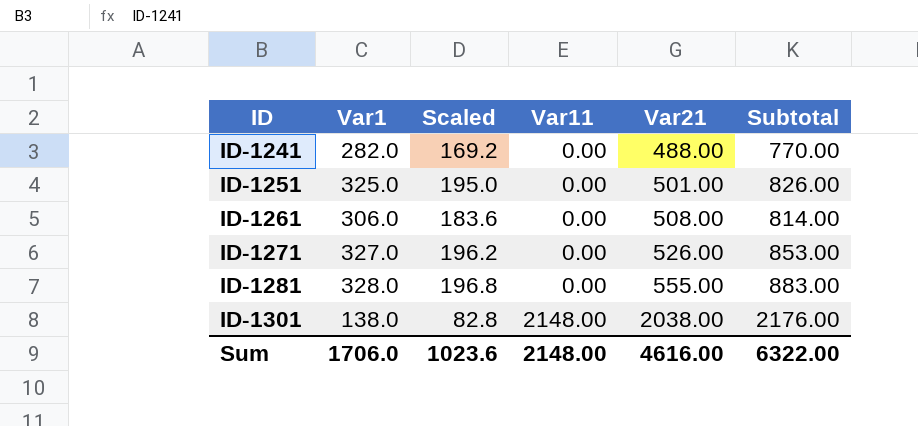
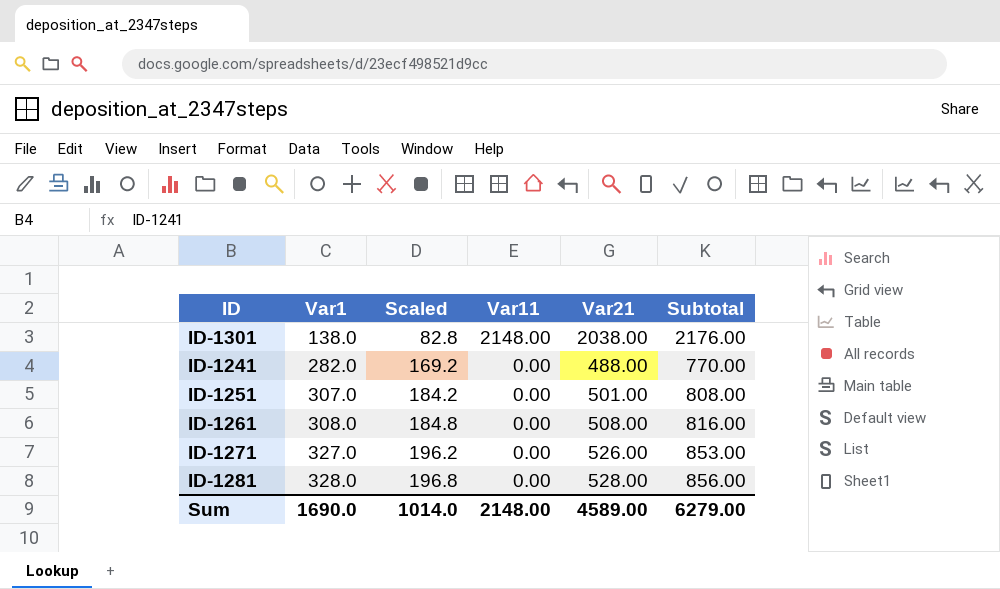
row order: ID ascending -> Var1 ascending
ID-1251 | Var1: 325.0 -> 307.0
ID-1251 | Scaled: 195.0 -> 184.2
ID-1251 | Subtotal: 826.00 -> 808.00
ID-1261 | Var1: 306.0 -> 308.0
ID-1261 | Scaled: 183.6 -> 184.8
ID-1261 | Subtotal: 814.00 -> 816.00
ID-1281 | Var21: 555.00 -> 528.00
ID-1281 | Subtotal: 883.00 -> 856.00
Sum | Var1: 1706.0 -> 1690.0
Sum | Scaled: 1023.6 -> 1014.0
Sum | Var21: 4616.00 -> 4589.00
Sum | Subtotal: 6322.00 -> 6279.00

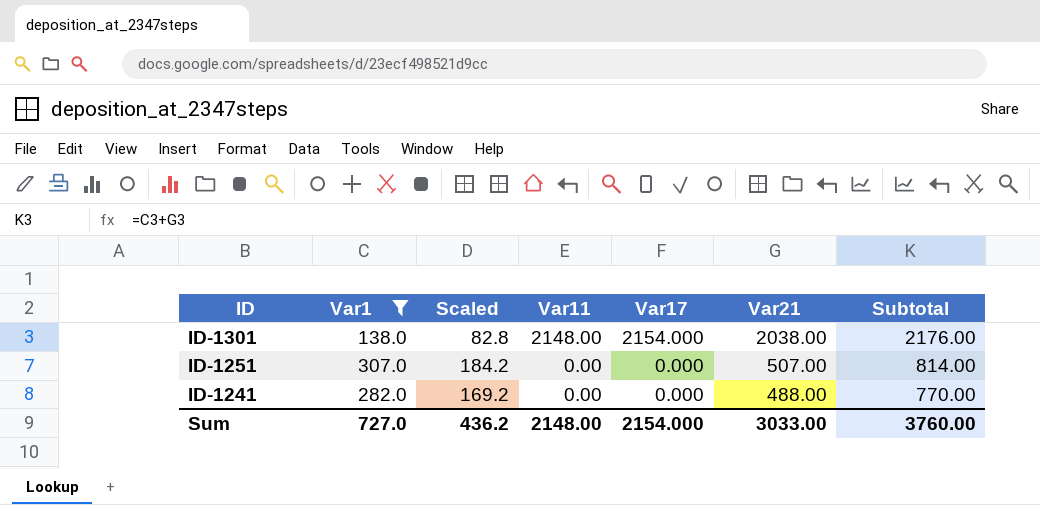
filter: none -> Var1 <= 307.0
row order: Var1 ascending -> ID descending
column Var17 | position: none -> 5
ID-1251 | Var21: 501.00 -> 507.00
ID-1251 | Subtotal: 808.00 -> 814.00
Sum | Var1: 1690.0 -> 727.0
Sum | Scaled: 1014.0 -> 436.2
Sum | Var21: 4589.00 -> 3033.00
Sum | Subtotal: 6279.00 -> 3760.00

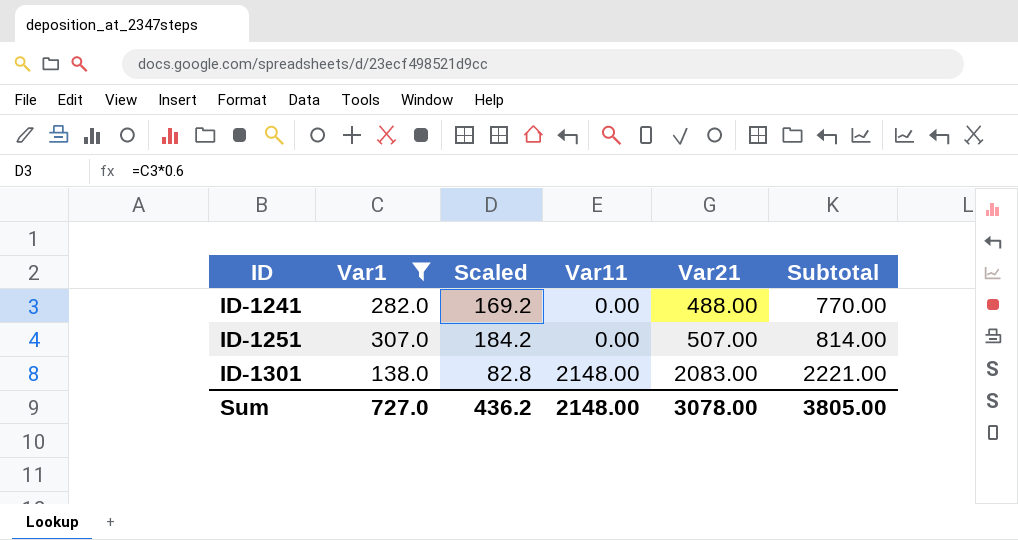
row order: ID descending -> ID ascending
column Var17 | position: 5 -> none
ID-1301 | Var21: 2038.00 -> 2083.00
ID-1301 | Subtotal: 2176.00 -> 2221.00
Sum | Var21: 3033.00 -> 3078.00
Sum | Subtotal: 3760.00 -> 3805.00

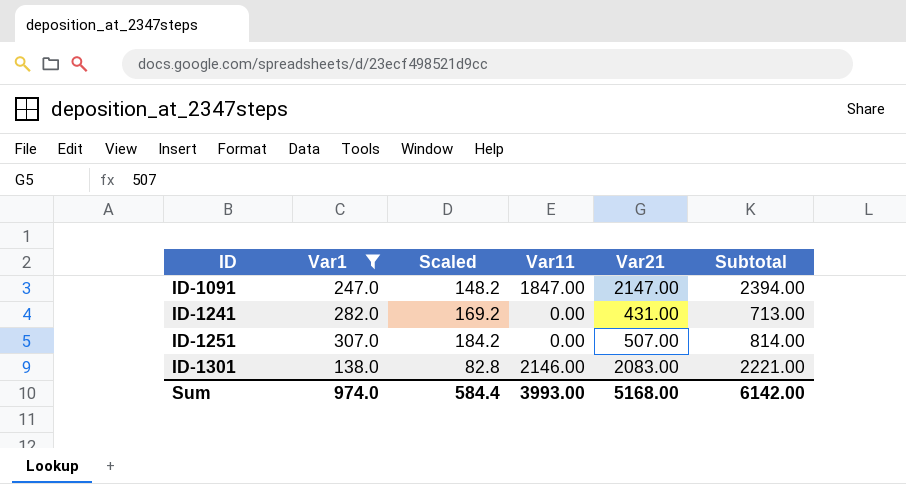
row ID-1091: none -> 247.0 | 148.2 | 1847.00 | 2147.00 | 2394.00
ID-1241 | Var21: 488.00 -> 431.00
ID-1241 | Subtotal: 770.00 -> 713.00
ID-1301 | Var11: 2148.00 -> 2146.00
Sum | Var1: 727.0 -> 974.0
Sum | Scaled: 436.2 -> 584.4
Sum | Var11: 2148.00 -> 3993.00
Sum | Var21: 3078.00 -> 5168.00
Sum | Subtotal: 3805.00 -> 6142.00

